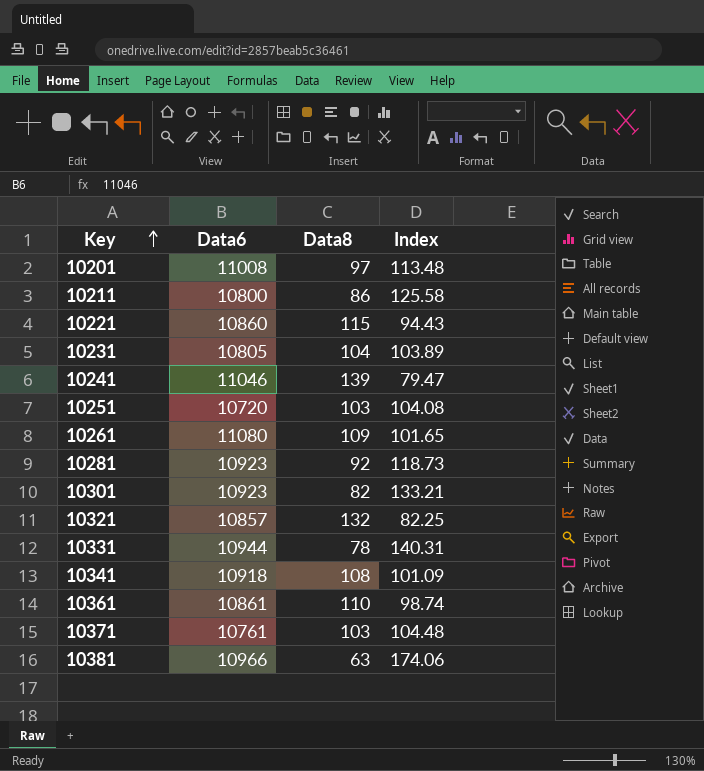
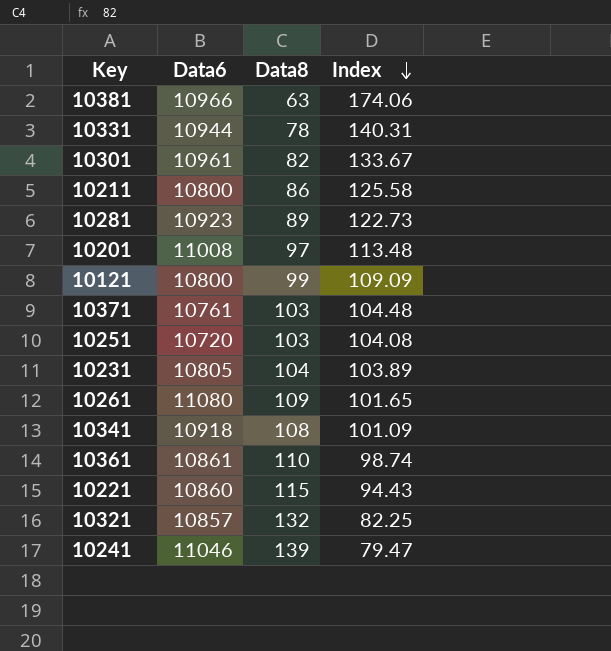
row order: Key ascending -> Index descending
10301 | Data6: 10923 -> 10961
10301 | Index: 133.21 -> 133.67
10281 | Data8: 92 -> 89
10281 | Index: 118.73 -> 122.73
row 10121: none -> 10800 | 99 | 109.09

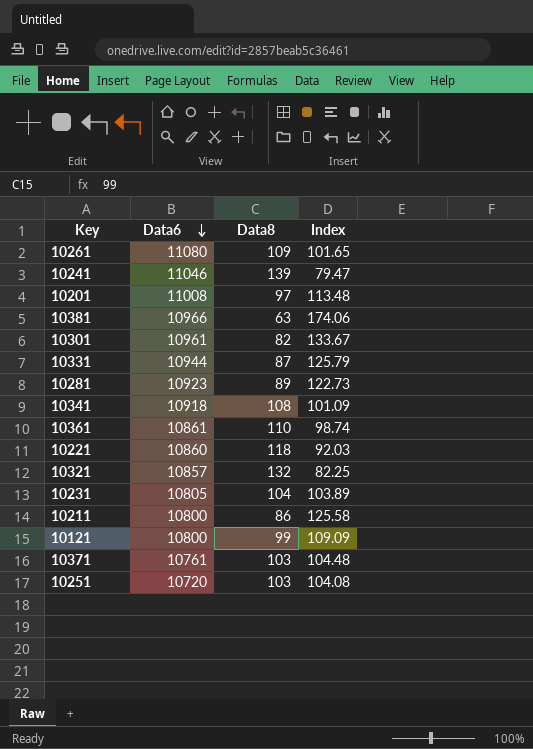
row order: Index descending -> Data6 descending
10331 | Data8: 78 -> 87
10331 | Index: 140.31 -> 125.79
10221 | Data8: 115 -> 118
10221 | Index: 94.43 -> 92.03

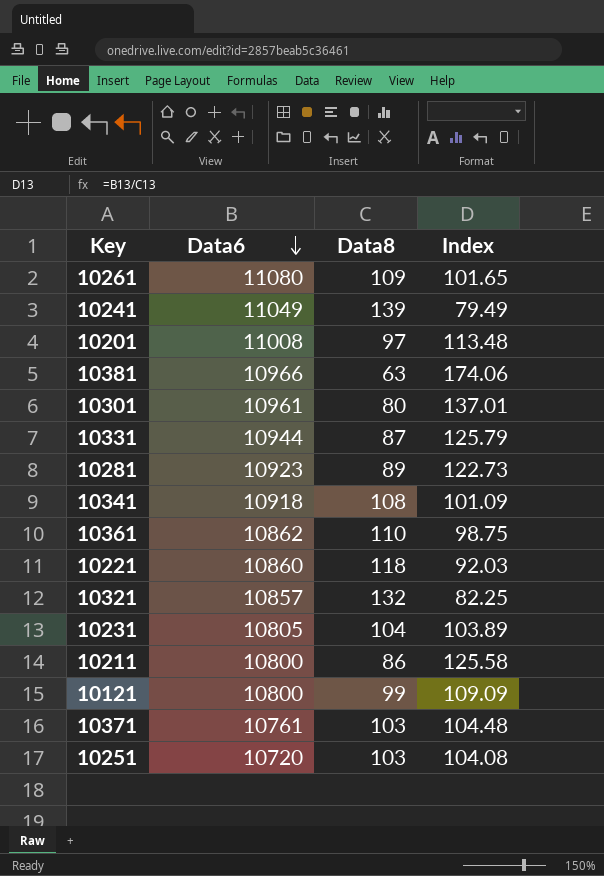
10241 | Data6: 11046 -> 11049
10241 | Index: 79.47 -> 79.49
10301 | Data8: 82 -> 80
10301 | Index: 133.67 -> 137.01
10361 | Data6: 10861 -> 10862
10361 | Index: 98.74 -> 98.75

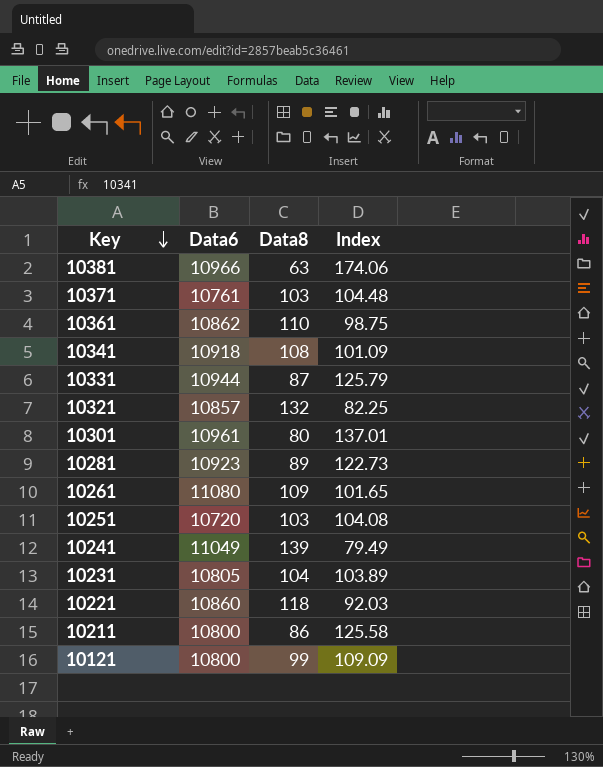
row order: Data6 descending -> Key descending
row 10201: 11008 | 97 | 113.48 -> none

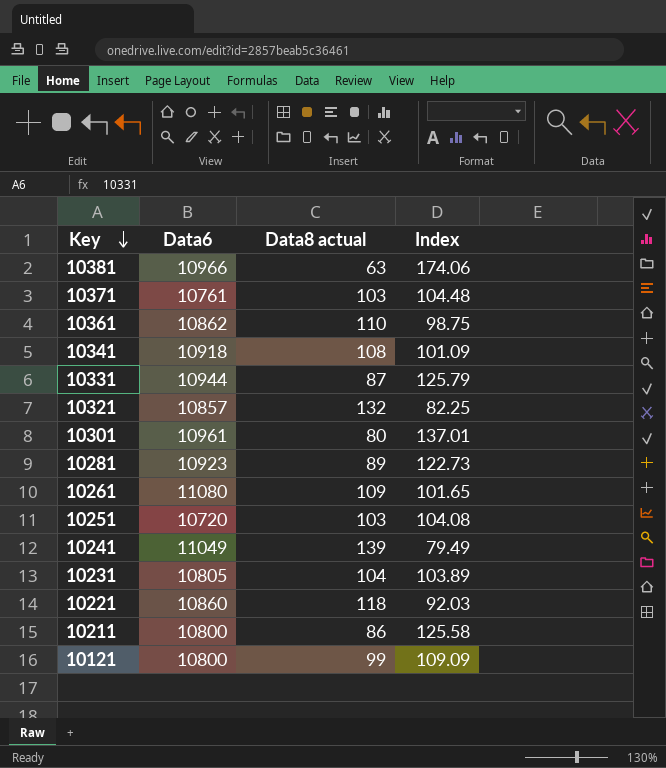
column name: Data8 -> Data8 actual

